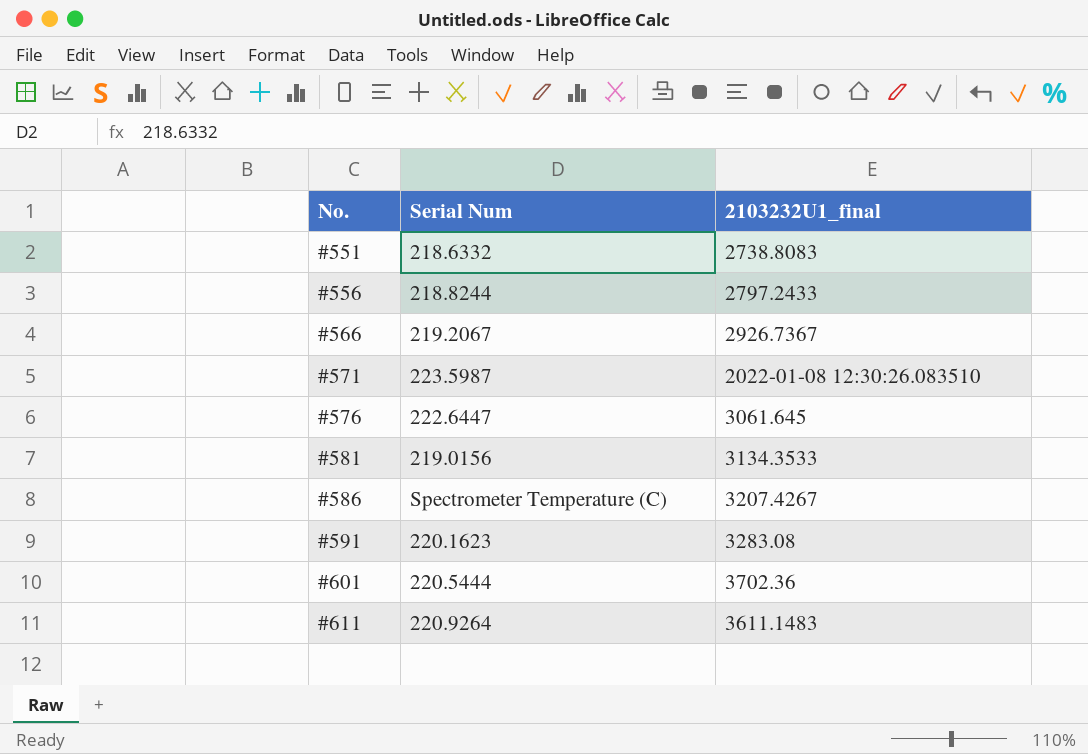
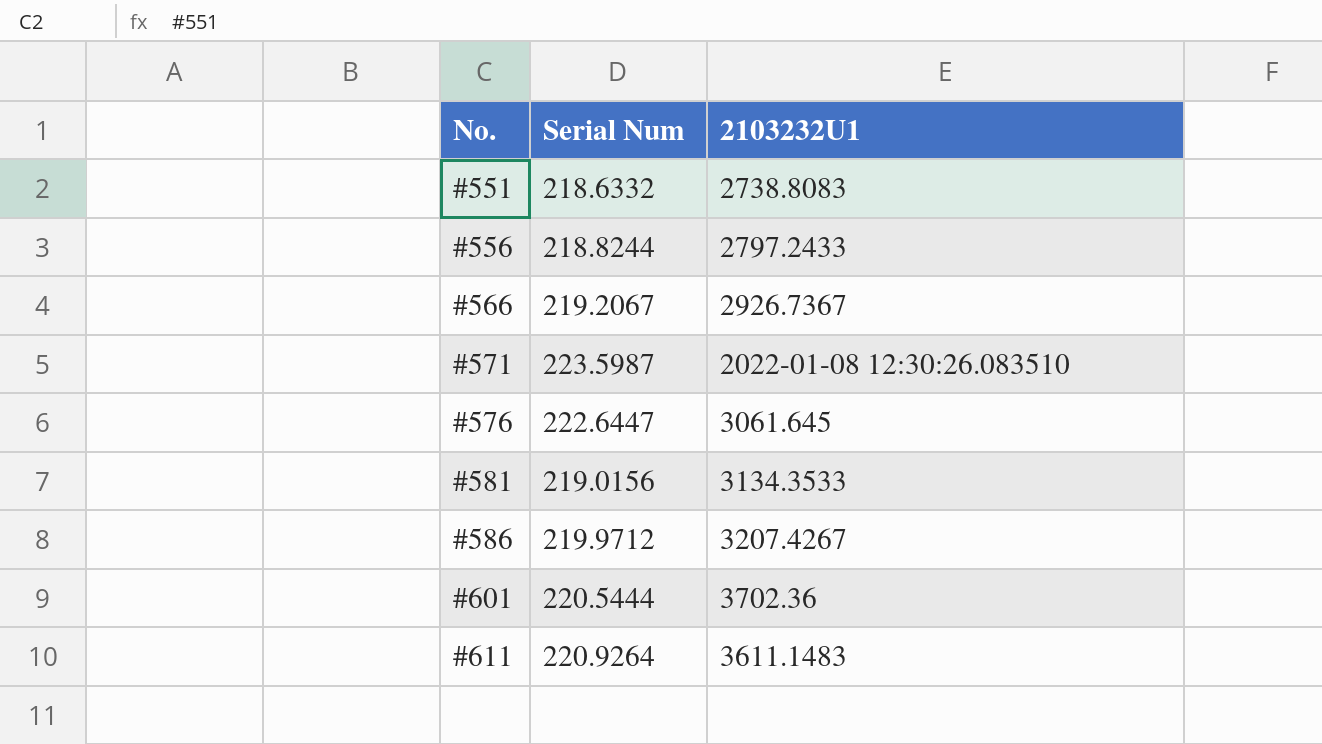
column name: 2103232U1_final -> 2103232U1
row #591: 220.1623 | 3283.08 -> none
#586 | Serial Num: Spectrometer Temperature (C) -> 219.9712

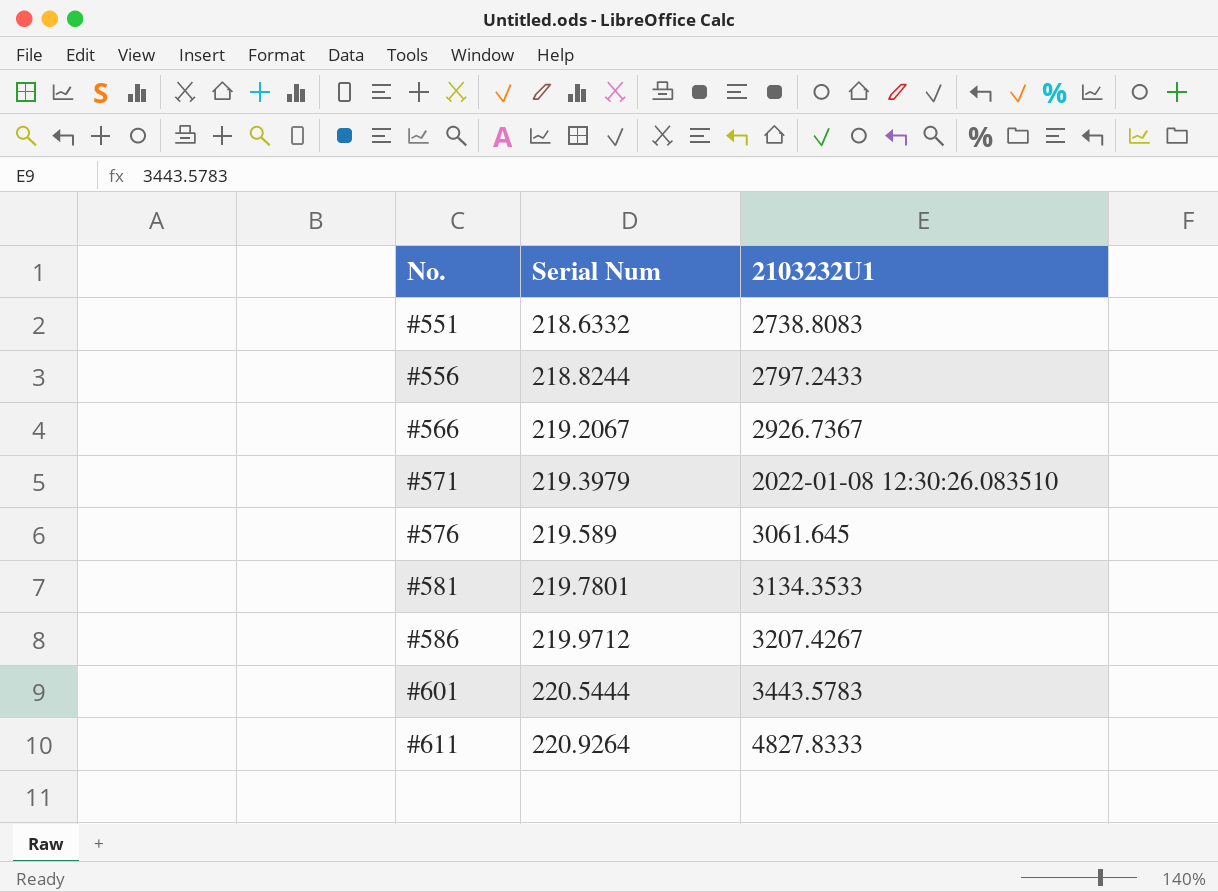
#571 | Serial Num: 223.5987 -> 219.3979
#576 | Serial Num: 222.6447 -> 219.589
#581 | Serial Num: 219.0156 -> 219.7801
#601 | 2103232U1: 3702.36 -> 3443.5783
#611 | 2103232U1: 3611.1483 -> 4827.8333

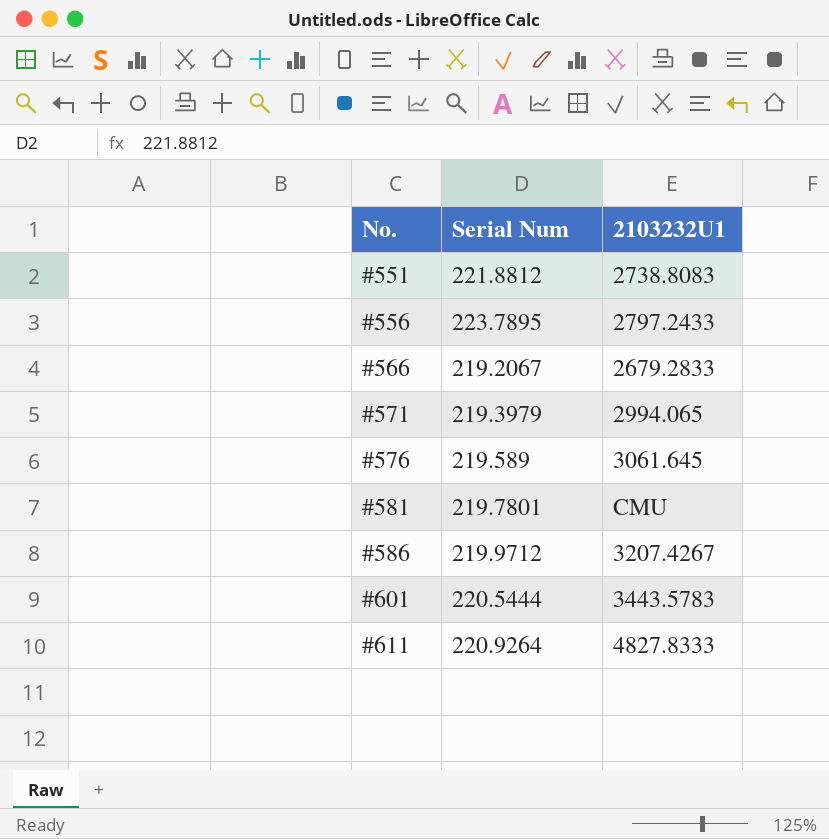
#551 | Serial Num: 218.6332 -> 221.8812
#556 | Serial Num: 218.8244 -> 223.7895
#566 | 2103232U1: 2926.7367 -> 2679.2833
#571 | 2103232U1: 2022-01-08 12:30:26.083510 -> 2994.065
#581 | 2103232U1: 3134.3533 -> CMU

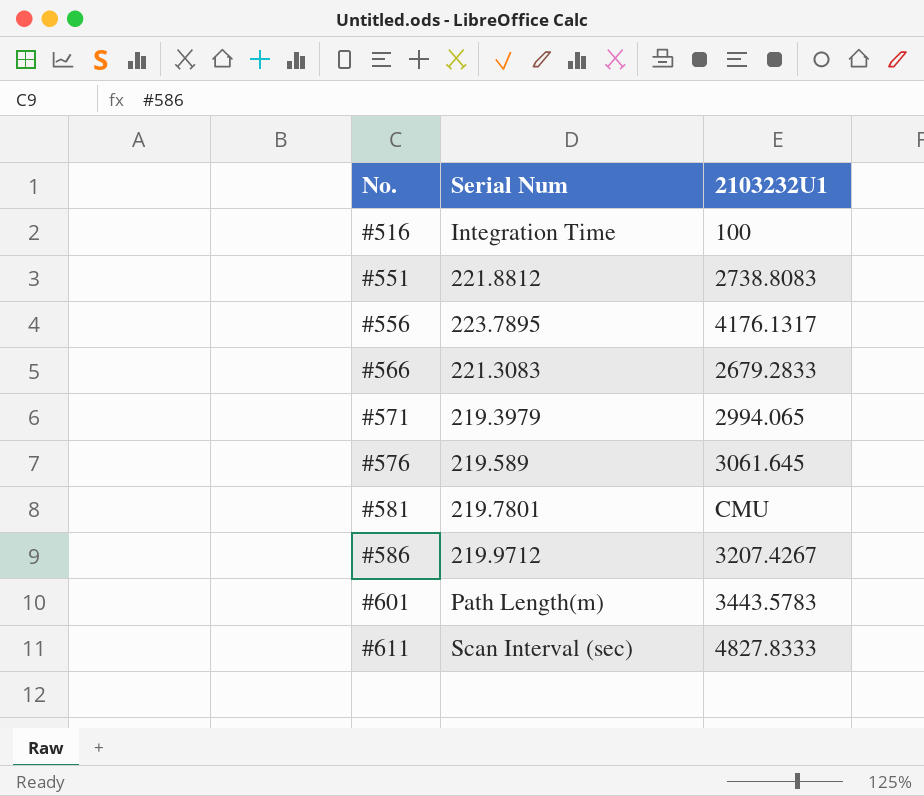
row #516: none -> Integration Time | 100
#556 | 2103232U1: 2797.2433 -> 4176.1317
#566 | Serial Num: 219.2067 -> 221.3083
#601 | Serial Num: 220.5444 -> Path Length(m)
#611 | Serial Num: 220.9264 -> Scan Interval (sec)

